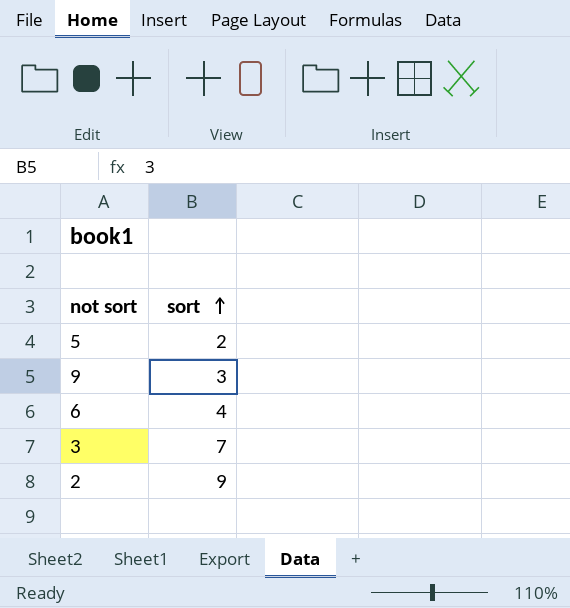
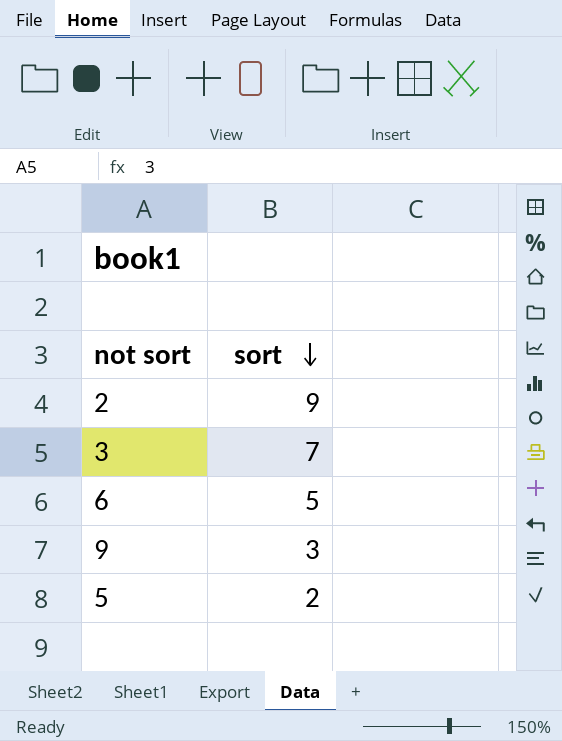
row order: sort ascending -> sort descending
6 | sort: 4 -> 5

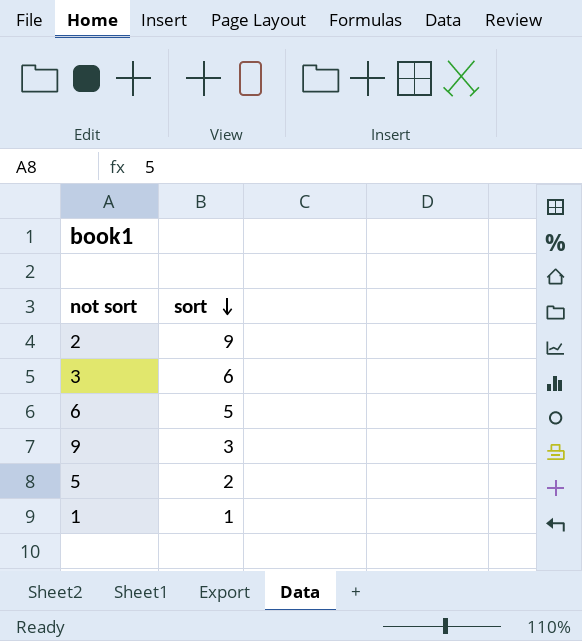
3 | sort: 7 -> 6
row 1: none -> 1

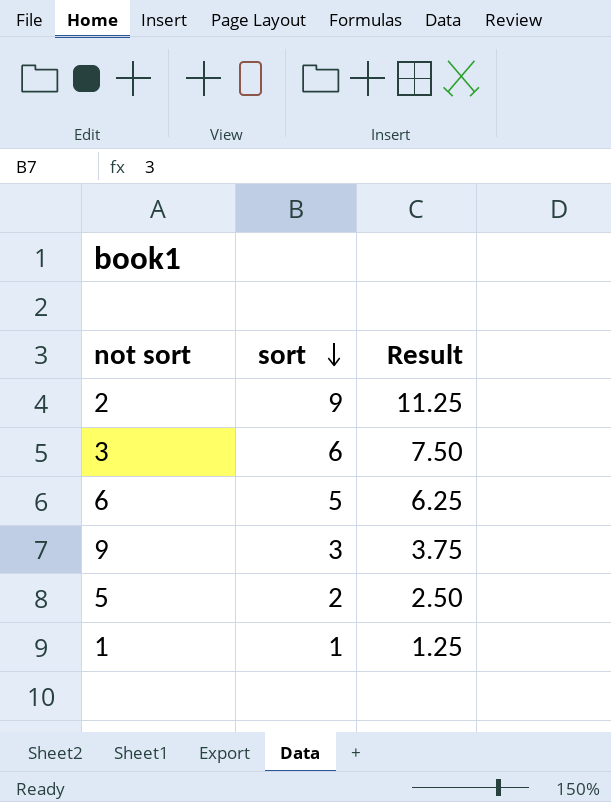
column Result | formula: none -> [sort] * 1.25

